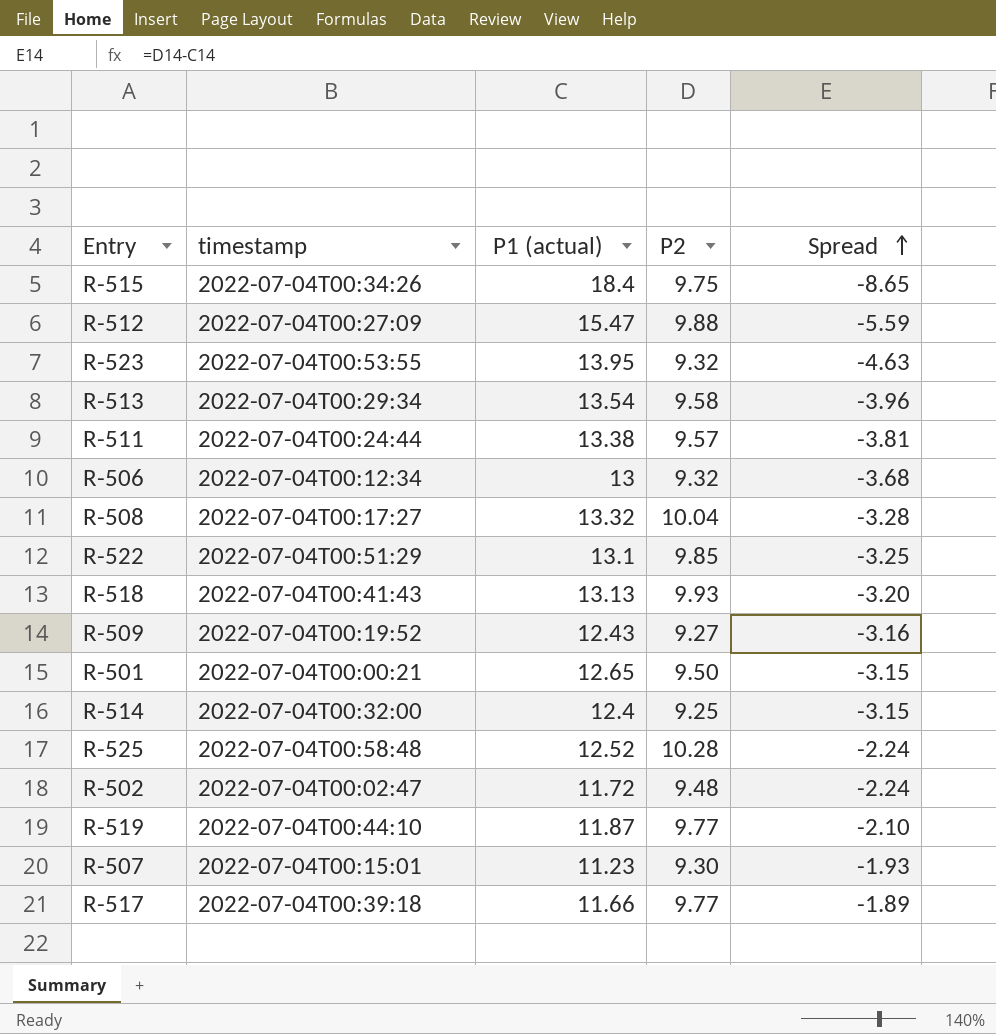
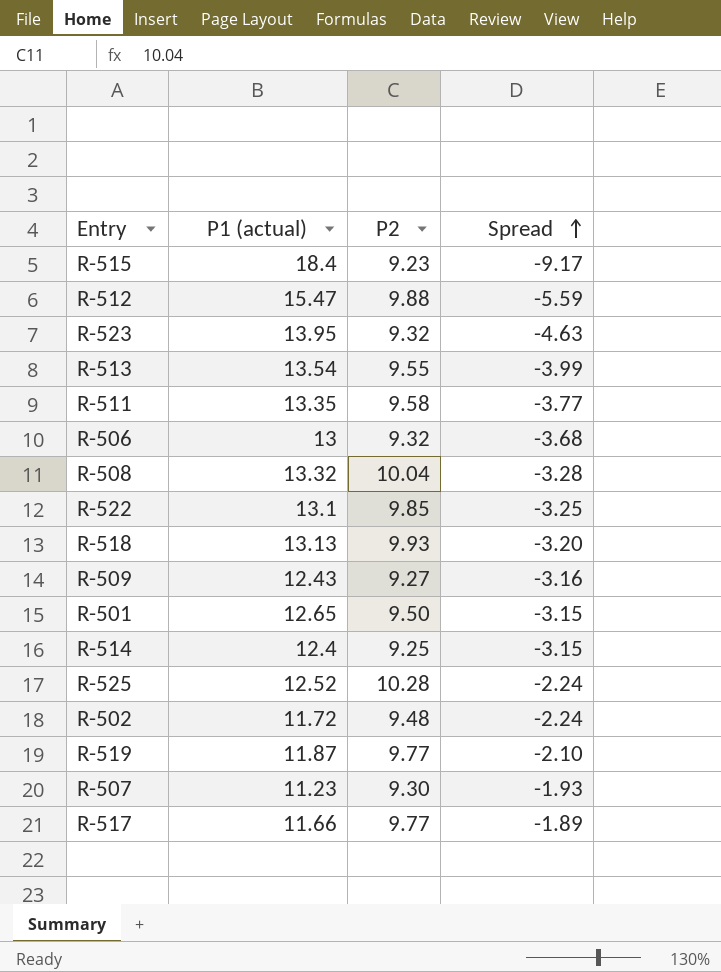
column timestamp | position: 2 -> none
R-515 | P2: 9.75 -> 9.23
R-515 | Spread: -8.65 -> -9.17
R-513 | P2: 9.58 -> 9.55
R-513 | Spread: -3.96 -> -3.99
R-511 | P1 (actual): 13.38 -> 13.35
R-511 | P2: 9.57 -> 9.58
R-511 | Spread: -3.81 -> -3.77

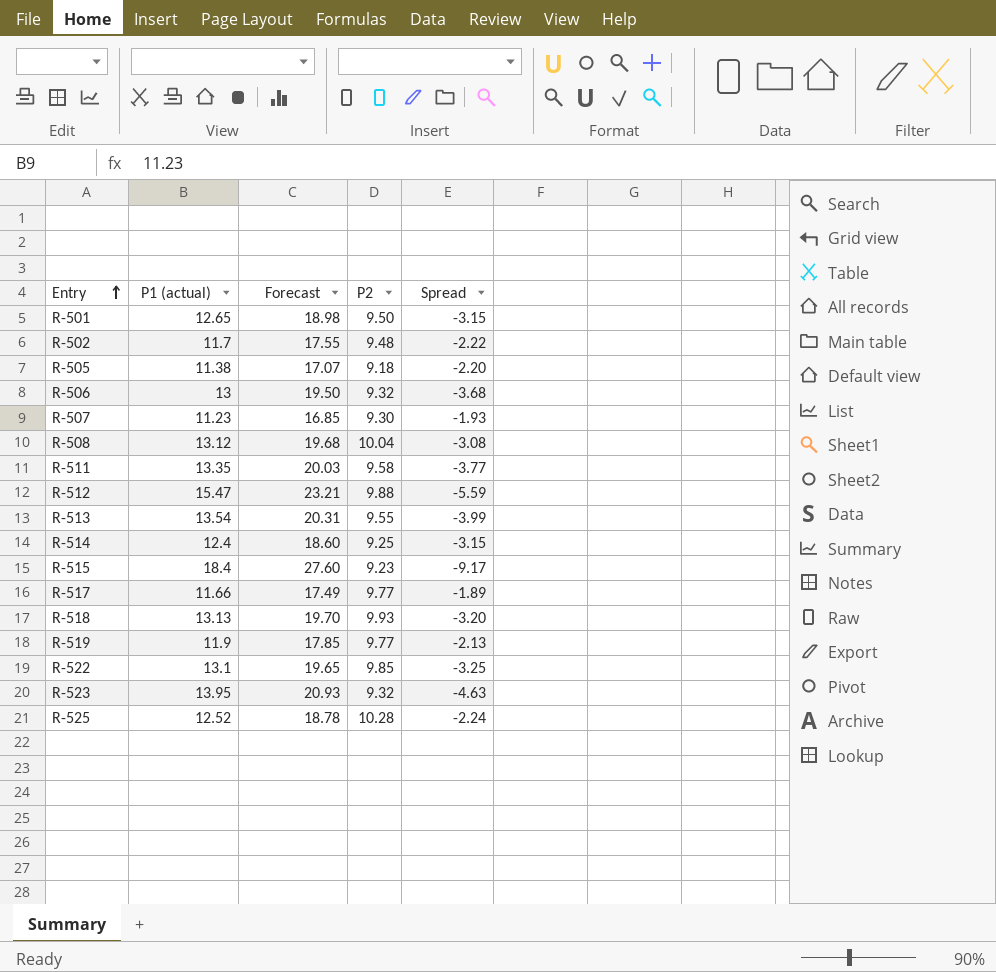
row order: Spread ascending -> Entry ascending
column Forecast | formula: none -> [P1 (actual)] * 1.5
row R-509: 12.43 | 9.27 | -3.16 -> none
R-502 | P1 (actual): 11.72 -> 11.7
R-502 | Spread: -2.24 -> -2.22
row R-505: none -> 11.38 | 17.07 | 9.18 | -2.20
R-508 | P1 (actual): 13.32 -> 13.12
R-508 | Spread: -3.28 -> -3.08
R-519 | P1 (actual): 11.87 -> 11.9
R-519 | Spread: -2.10 -> -2.13

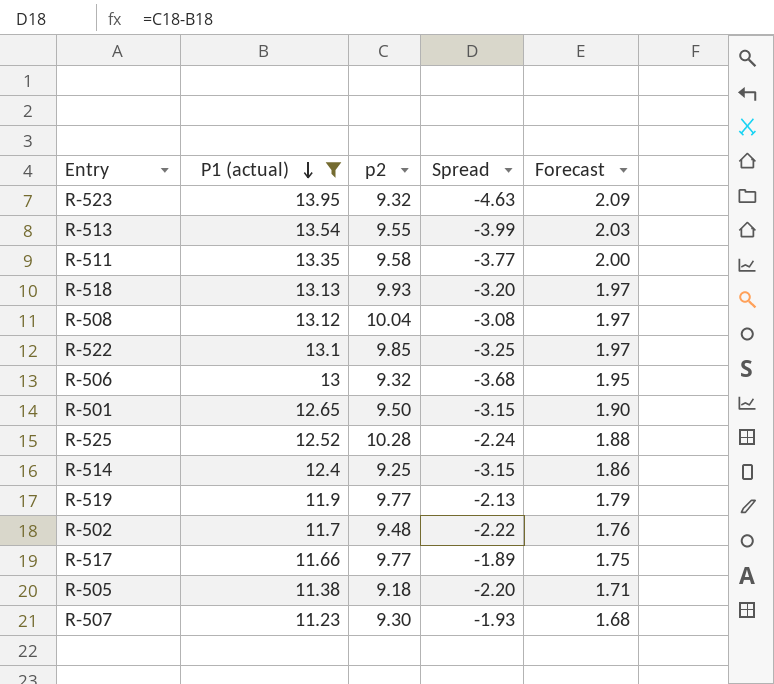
filter: none -> P1 (actual) <= 13.95
row order: Entry ascending -> P1 (actual) descending
column name: P2 -> p2
column Forecast | formula: [P1 (actual)] * 1.5 -> [P1 (actual)] * 0.15
column Forecast | position: 3 -> 5

